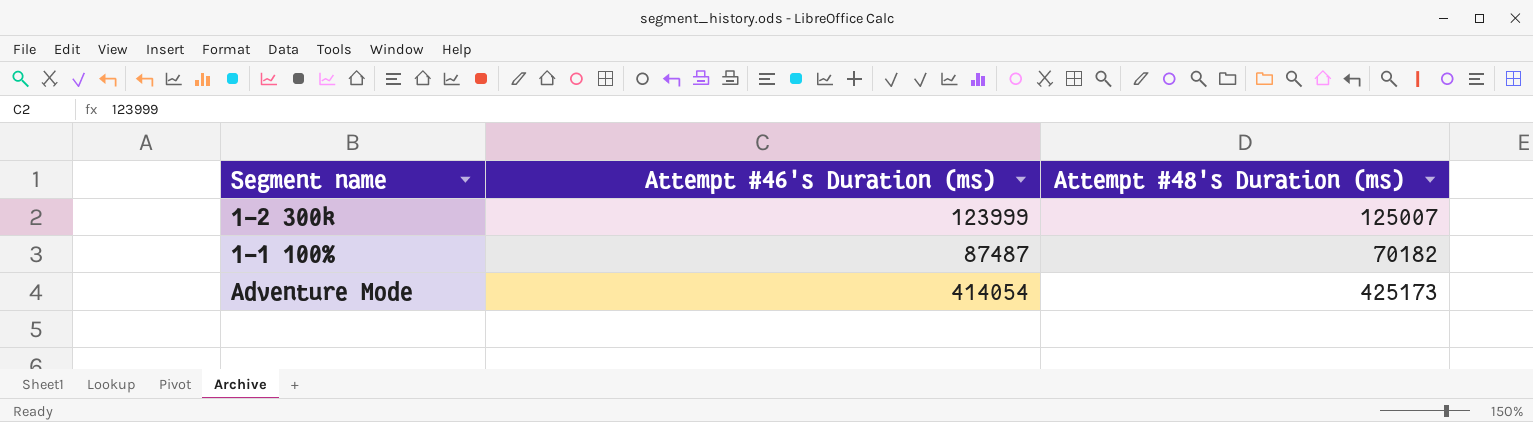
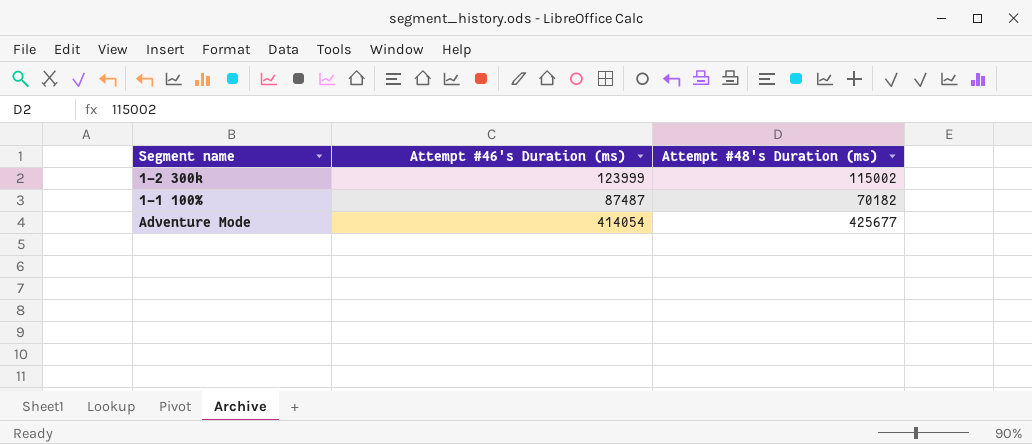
1-2 300k | Attempt #48's Duration (ms): 125007 -> 115002
Adventure Mode | Attempt #48's Duration (ms): 425173 -> 425677

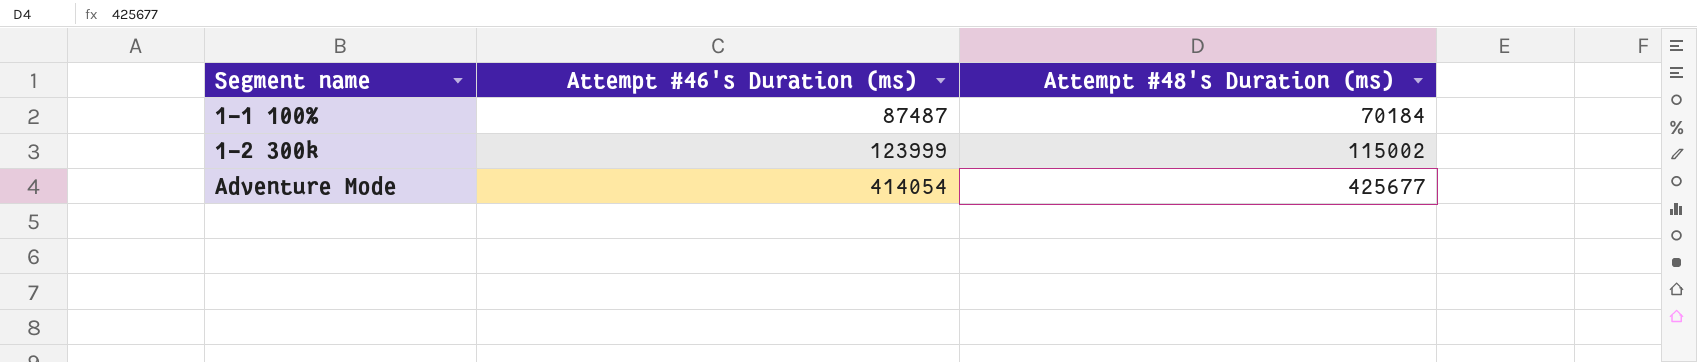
row order: none -> Segment name ascending
1-1 100% | Attempt #48's Duration (ms): 70182 -> 70184

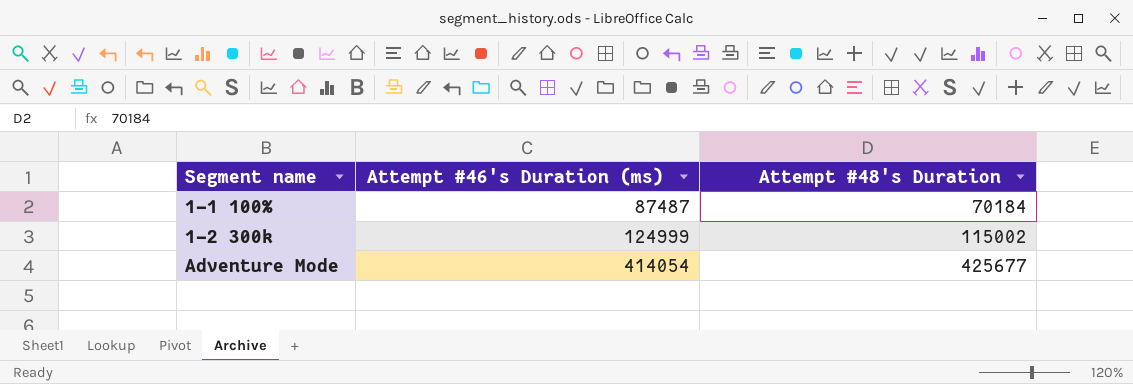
column name: Attempt #48's Duration (ms) -> Attempt #48's Duration
1-2 300k | Attempt #46's Duration (ms): 123999 -> 124999

